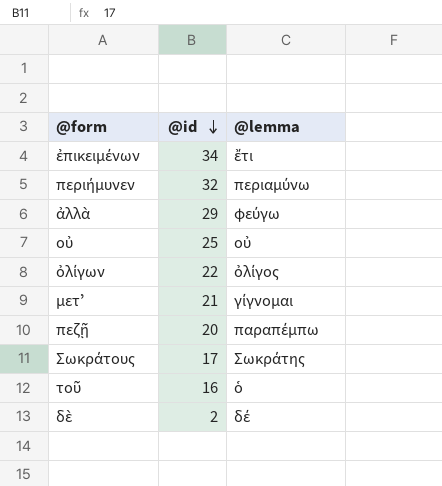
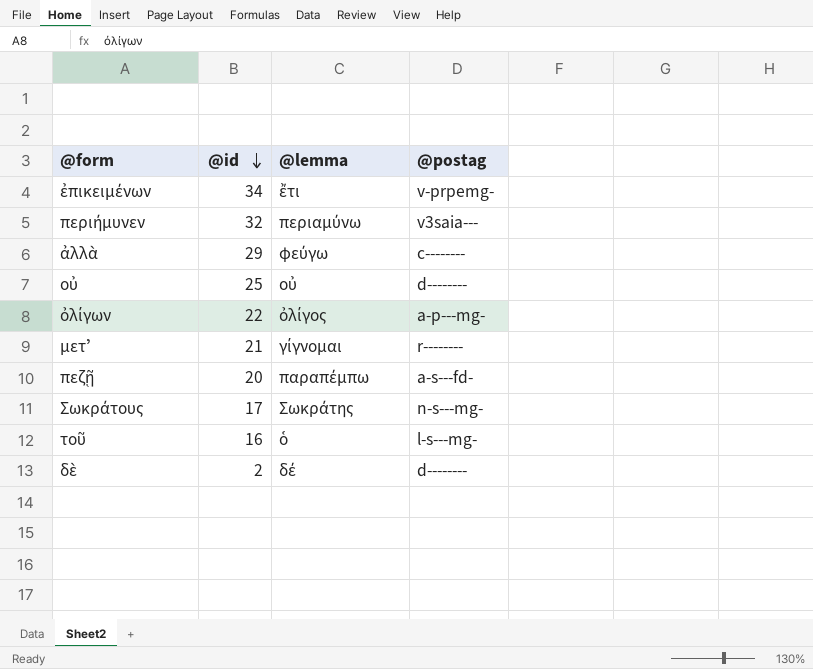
column @postag | position: none -> 4

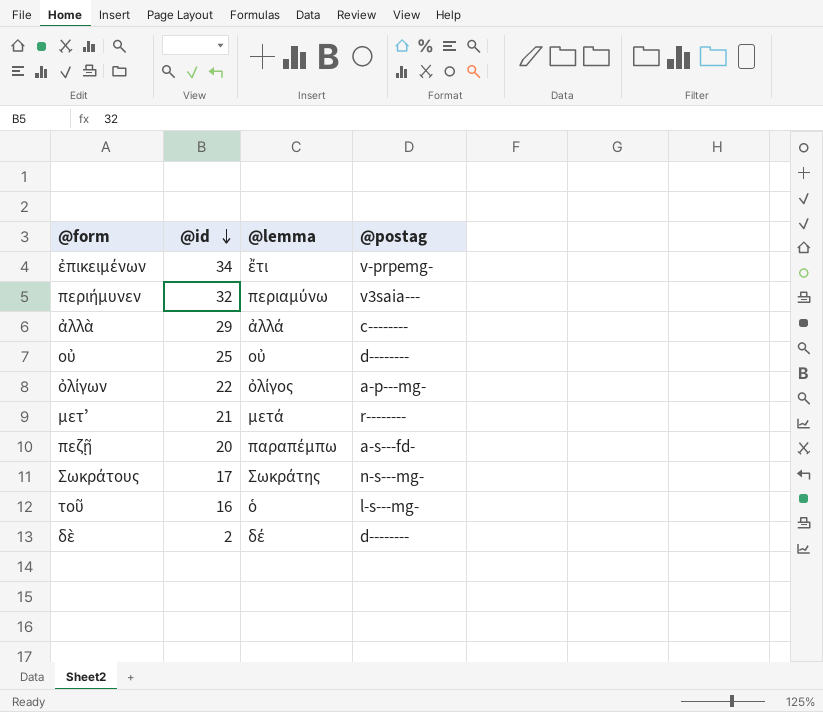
ἀλλὰ | @lemma: φεύγω -> ἀλλά
μετʼ | @lemma: γίγνομαι -> μετά

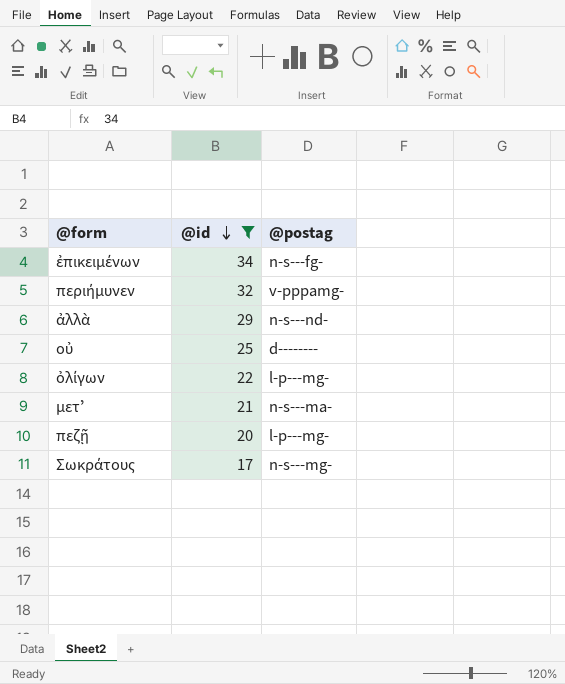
filter: none -> @id >= 17
column @lemma | position: 3 -> none
ἐπικειμένων | @postag: v-prpemg- -> n-s---fg-
περιήμυνεν | @postag: v3saia--- -> v-pppamg-
ἀλλὰ | @postag: c-------- -> n-s---nd-
ὀλίγων | @postag: a-p---mg- -> l-p---mg-
μετʼ | @postag: r-------- -> n-s---ma-
πεζῇ | @postag: a-s---fd- -> l-p---mg-

